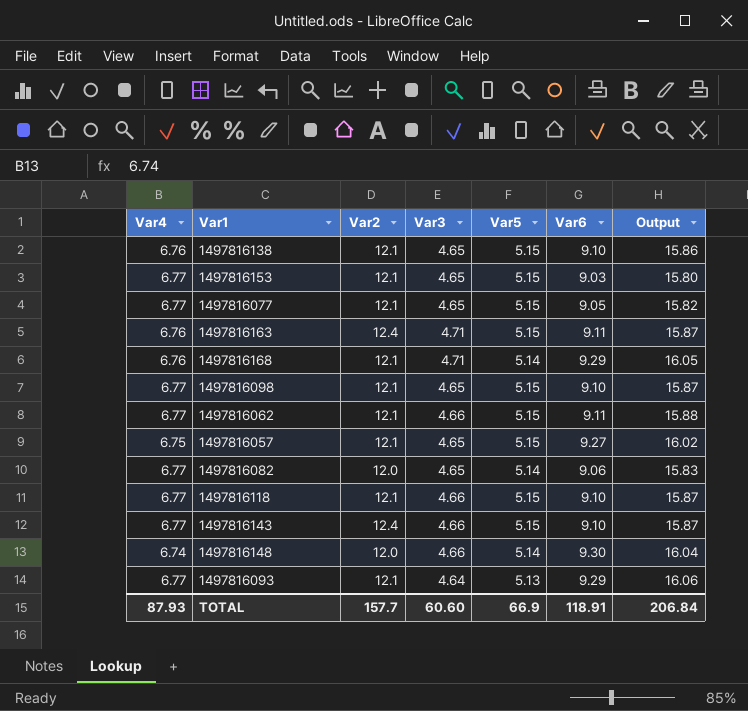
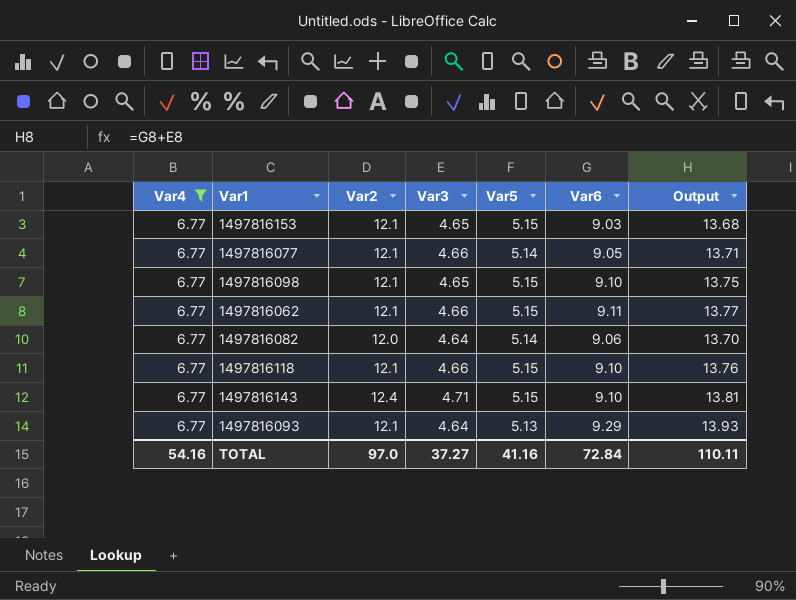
filter: none -> Var4 = 6.77
column Output | formula: [Var4] + [Var6] -> [Var3] + [Var6]
1497816077 | Var3: 4.65 -> 4.66
1497816077 | Var5: 5.15 -> 5.14
1497816082 | Var3: 4.65 -> 4.64
1497816143 | Var3: 4.66 -> 4.71
TOTAL | Var4: 87.93 -> 54.16
TOTAL | Var2: 157.7 -> 97.0
TOTAL | Var3: 60.60 -> 37.27
TOTAL | Var5: 66.9 -> 41.16
TOTAL | Var6: 118.91 -> 72.84
TOTAL | Output: 206.84 -> 110.11

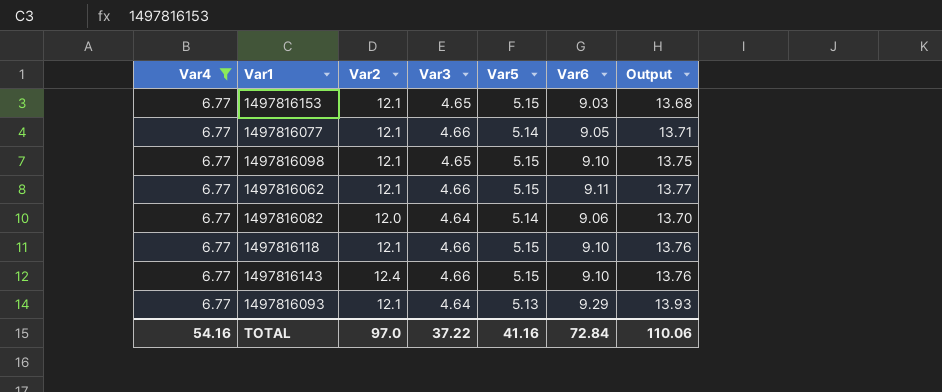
1497816143 | Var3: 4.71 -> 4.66
1497816143 | Output: 13.81 -> 13.76
TOTAL | Var3: 37.27 -> 37.22
TOTAL | Output: 110.11 -> 110.06

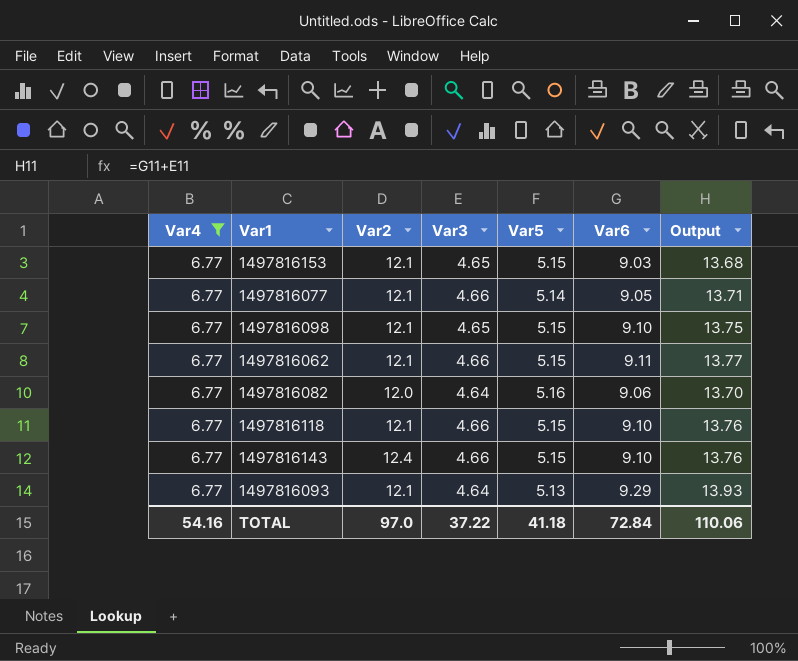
1497816082 | Var5: 5.14 -> 5.16
TOTAL | Var5: 41.16 -> 41.18

